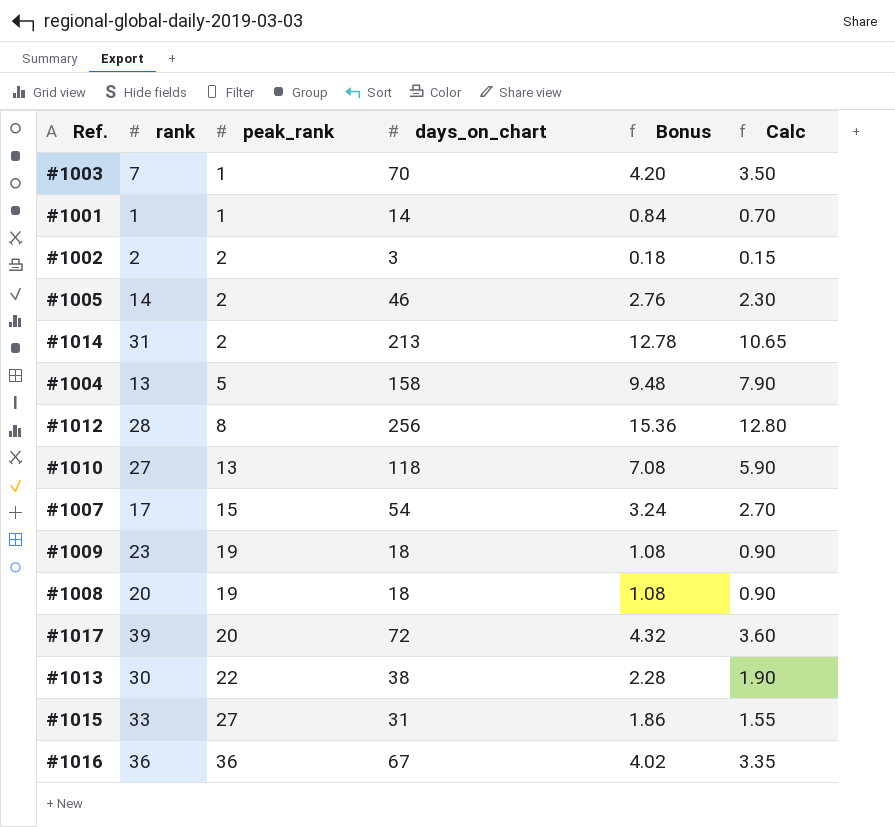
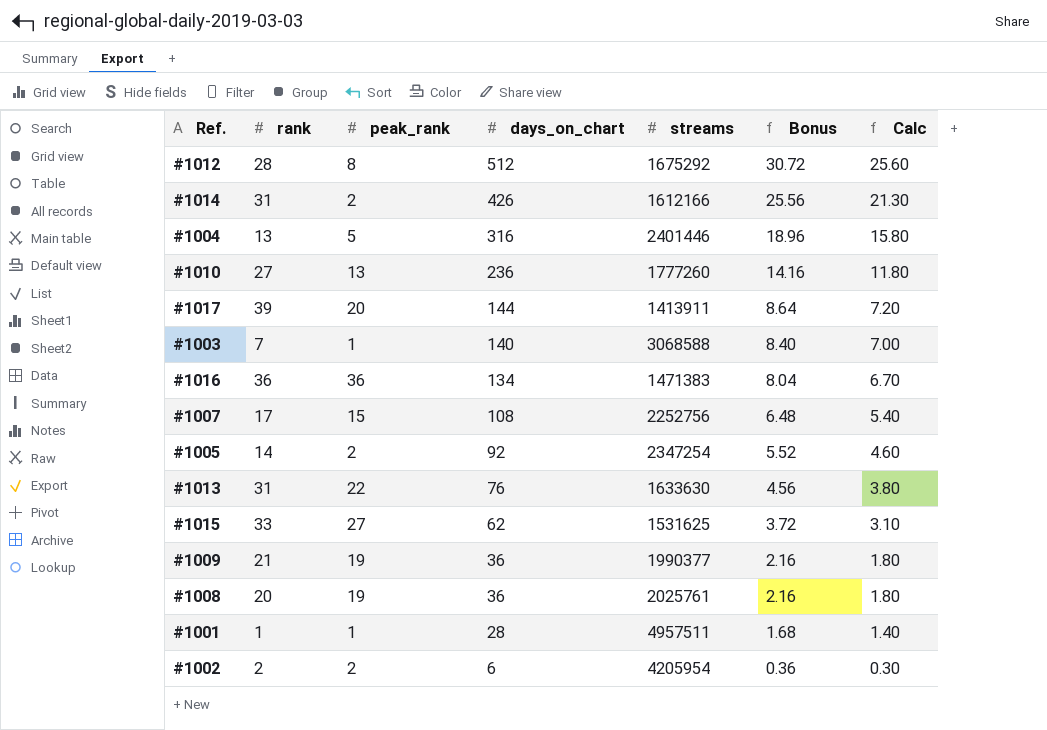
row order: peak_rank ascending -> days_on_chart descending
column streams | position: none -> 5
#1012 | days_on_chart: 256 -> 512
#1012 | Bonus: 15.36 -> 30.72
#1012 | Calc: 12.80 -> 25.60
#1014 | days_on_chart: 213 -> 426
#1014 | Bonus: 12.78 -> 25.56
#1014 | Calc: 10.65 -> 21.30
#1004 | days_on_chart: 158 -> 316
#1004 | Bonus: 9.48 -> 18.96
#1004 | Calc: 7.90 -> 15.80
#1010 | days_on_chart: 118 -> 236
#1010 | Bonus: 7.08 -> 14.16
#1010 | Calc: 5.90 -> 11.80
#1017 | days_on_chart: 72 -> 144
#1017 | Bonus: 4.32 -> 8.64
#1017 | Calc: 3.60 -> 7.20
#1003 | days_on_chart: 70 -> 140
#1003 | Bonus: 4.20 -> 8.40
#1003 | Calc: 3.50 -> 7.00
#1016 | days_on_chart: 67 -> 134
#1016 | Bonus: 4.02 -> 8.04
#1016 | Calc: 3.35 -> 6.70
#1007 | days_on_chart: 54 -> 108
#1007 | Bonus: 3.24 -> 6.48
#1007 | Calc: 2.70 -> 5.40
#1005 | days_on_chart: 46 -> 92
#1005 | Bonus: 2.76 -> 5.52
#1005 | Calc: 2.30 -> 4.60
#1013 | rank: 30 -> 31
#1013 | days_on_chart: 38 -> 76
#1013 | Bonus: 2.28 -> 4.56
#1013 | Calc: 1.90 -> 3.80
#1015 | days_on_chart: 31 -> 62
#1015 | Bonus: 1.86 -> 3.72
#1015 | Calc: 1.55 -> 3.10
#1009 | rank: 23 -> 21
#1009 | days_on_chart: 18 -> 36
#1009 | Bonus: 1.08 -> 2.16
#1009 | Calc: 0.90 -> 1.80
#1008 | days_on_chart: 18 -> 36
#1008 | Bonus: 1.08 -> 2.16
#1008 | Calc: 0.90 -> 1.80
#1001 | days_on_chart: 14 -> 28
#1001 | Bonus: 0.84 -> 1.68
#1001 | Calc: 0.70 -> 1.40
#1002 | days_on_chart: 3 -> 6
#1002 | Bonus: 0.18 -> 0.36
#1002 | Calc: 0.15 -> 0.30

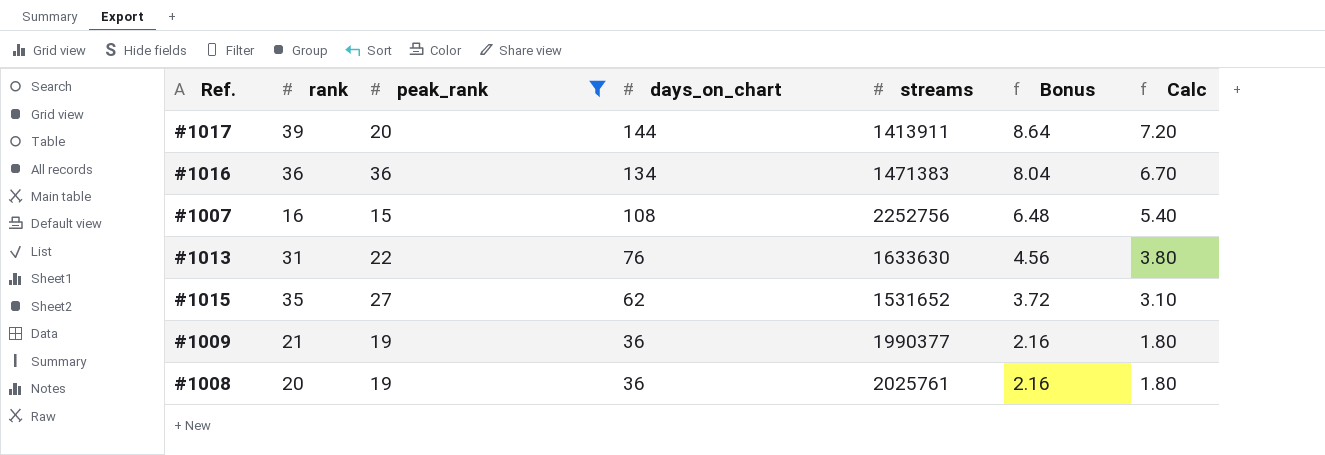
filter: none -> peak_rank >= 15
#1007 | rank: 17 -> 16
#1015 | rank: 33 -> 35
#1015 | streams: 1531625 -> 1531652

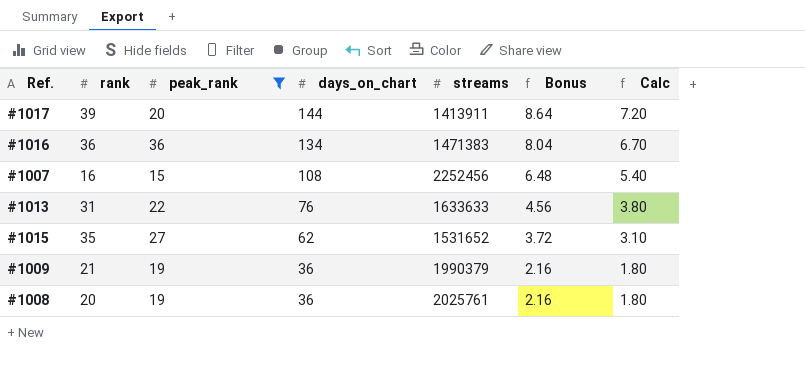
#1007 | streams: 2252756 -> 2252456
#1013 | streams: 1633630 -> 1633633
#1009 | streams: 1990377 -> 1990379

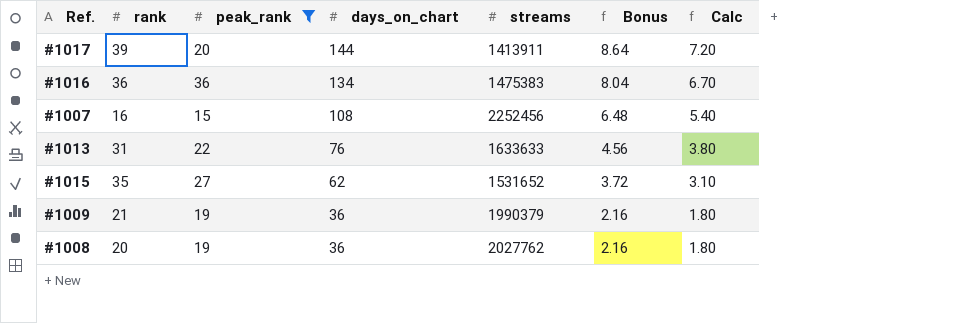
#1016 | streams: 1471383 -> 1475383
#1008 | streams: 2025761 -> 2027762

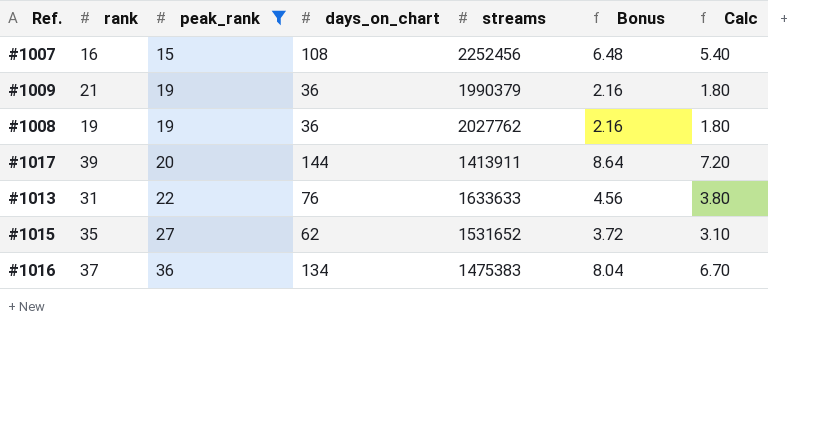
row order: days_on_chart descending -> peak_rank ascending
#1008 | rank: 20 -> 19
#1016 | rank: 36 -> 37

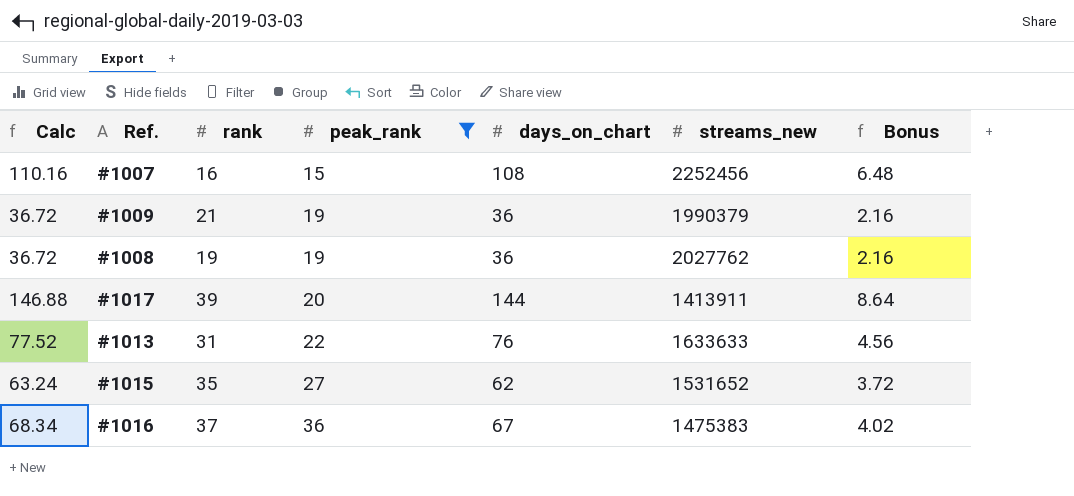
column Calc | formula: [days_on_chart] * 0.05 -> [days_on_chart] * 1.02
column Calc | position: 7 -> 1
column name: streams -> streams_new
#1016 | days_on_chart: 134 -> 67
#1016 | Bonus: 8.04 -> 4.02

